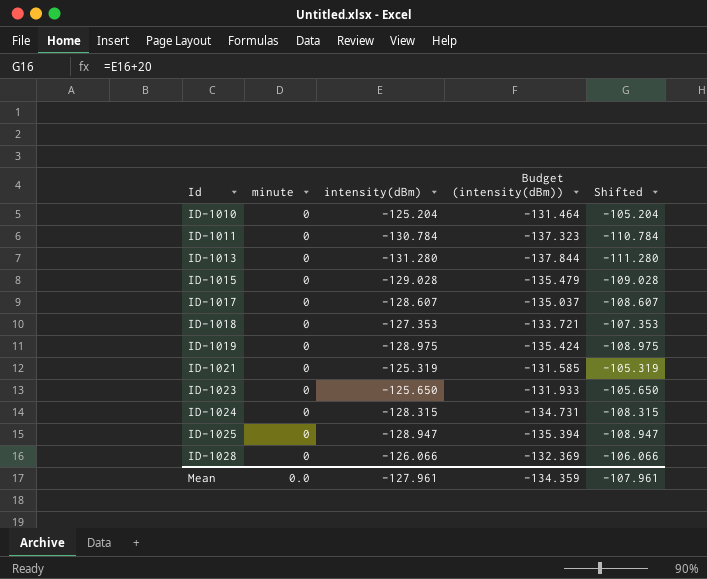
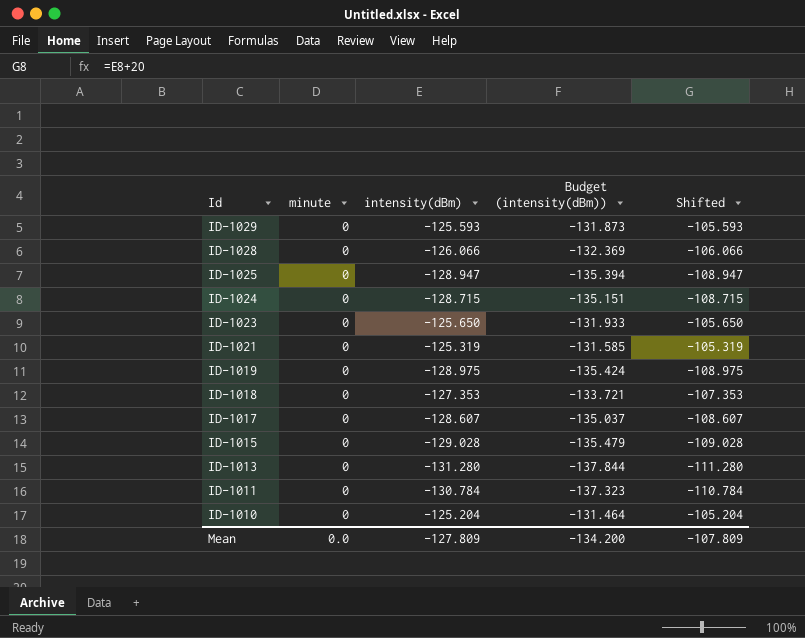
row order: Id ascending -> Id descending
row ID-1029: none -> 0 | -125.593 | -131.873 | -105.593
ID-1024 | intensity(dBm): -128.315 -> -128.715
ID-1024 | Budget (intensity(dBm)): -134.731 -> -135.151
ID-1024 | Shifted: -108.315 -> -108.715
Mean | intensity(dBm): -127.961 -> -127.809
Mean | Budget (intensity(dBm)): -134.359 -> -134.200
Mean | Shifted: -107.961 -> -107.809

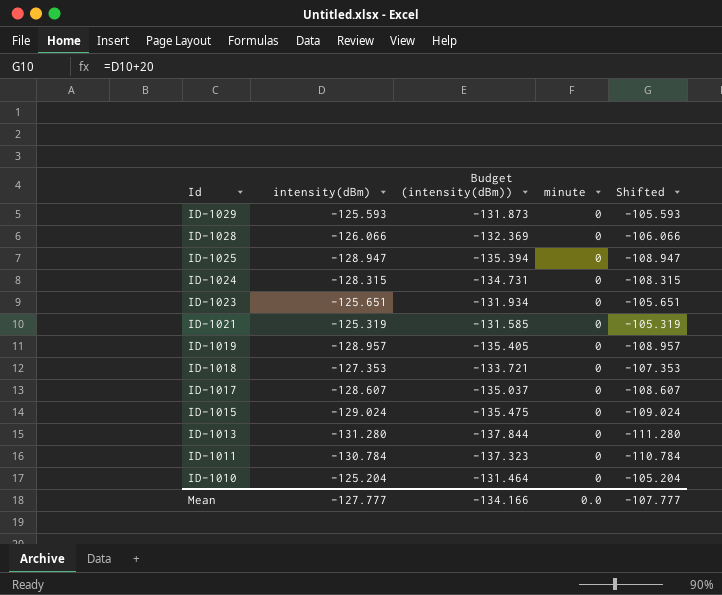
column minute | position: 2 -> 4
ID-1024 | intensity(dBm): -128.715 -> -128.315
ID-1024 | Budget (intensity(dBm)): -135.151 -> -134.731
ID-1024 | Shifted: -108.715 -> -108.315
ID-1023 | intensity(dBm): -125.650 -> -125.651
ID-1023 | Budget (intensity(dBm)): -131.933 -> -131.934
ID-1023 | Shifted: -105.650 -> -105.651
ID-1019 | intensity(dBm): -128.975 -> -128.957
ID-1019 | Budget (intensity(dBm)): -135.424 -> -135.405
ID-1019 | Shifted: -108.975 -> -108.957
ID-1015 | intensity(dBm): -129.028 -> -129.024
ID-1015 | Budget (intensity(dBm)): -135.479 -> -135.475
ID-1015 | Shifted: -109.028 -> -109.024
Mean | intensity(dBm): -127.809 -> -127.777
Mean | Budget (intensity(dBm)): -134.200 -> -134.166
Mean | Shifted: -107.809 -> -107.777

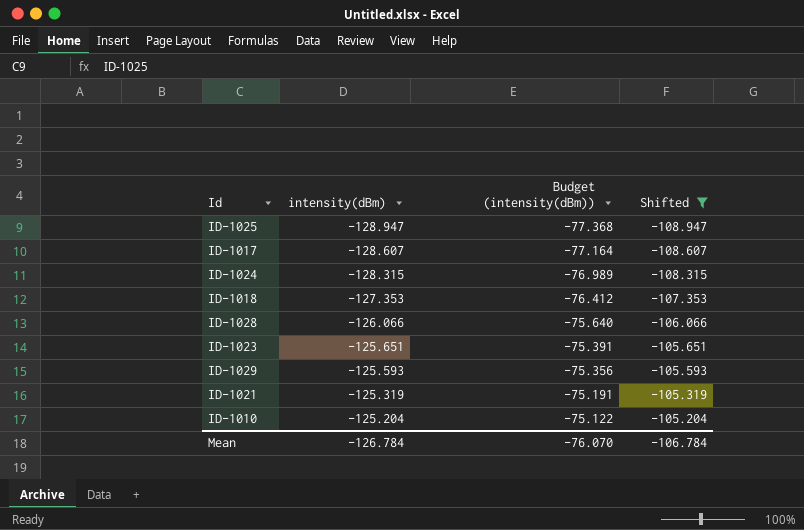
filter: none -> Shifted >= -108.947
row order: Id descending -> intensity(dBm) ascending
column minute | position: 4 -> none
column Budget (intensity(dBm)) | formula: [intensity(dBm)] * 1.05 -> [intensity(dBm)] * 0.6
Mean | intensity(dBm): -127.777 -> -126.784
Mean | Budget (intensity(dBm)): -134.166 -> -76.070
Mean | Shifted: -107.777 -> -106.784

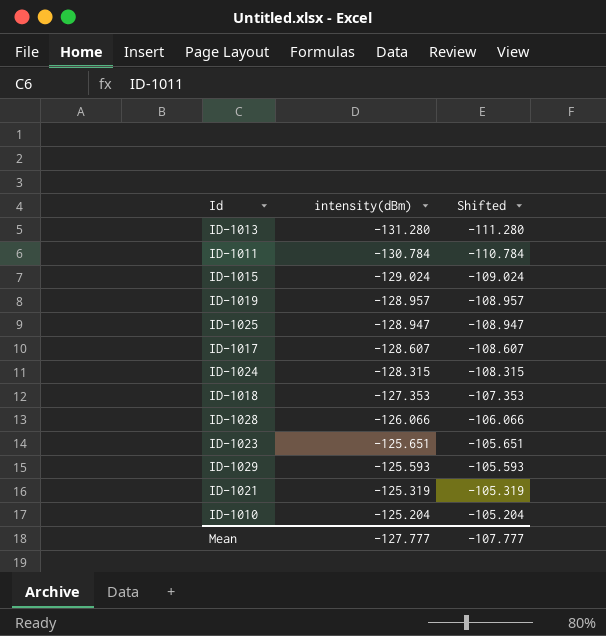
filter: Shifted >= -108.947 -> none
column Budget (intensity(dBm)) | formula: [intensity(dBm)] * 0.6 -> none
Mean | intensity(dBm): -126.784 -> -127.777
Mean | Shifted: -106.784 -> -107.777

